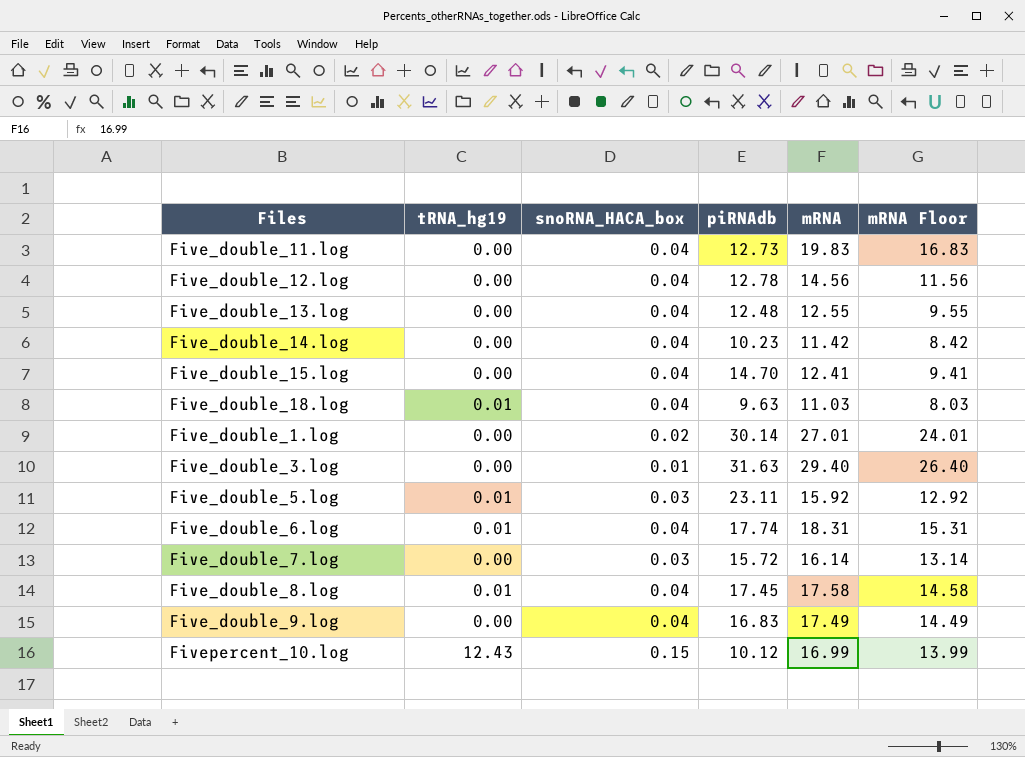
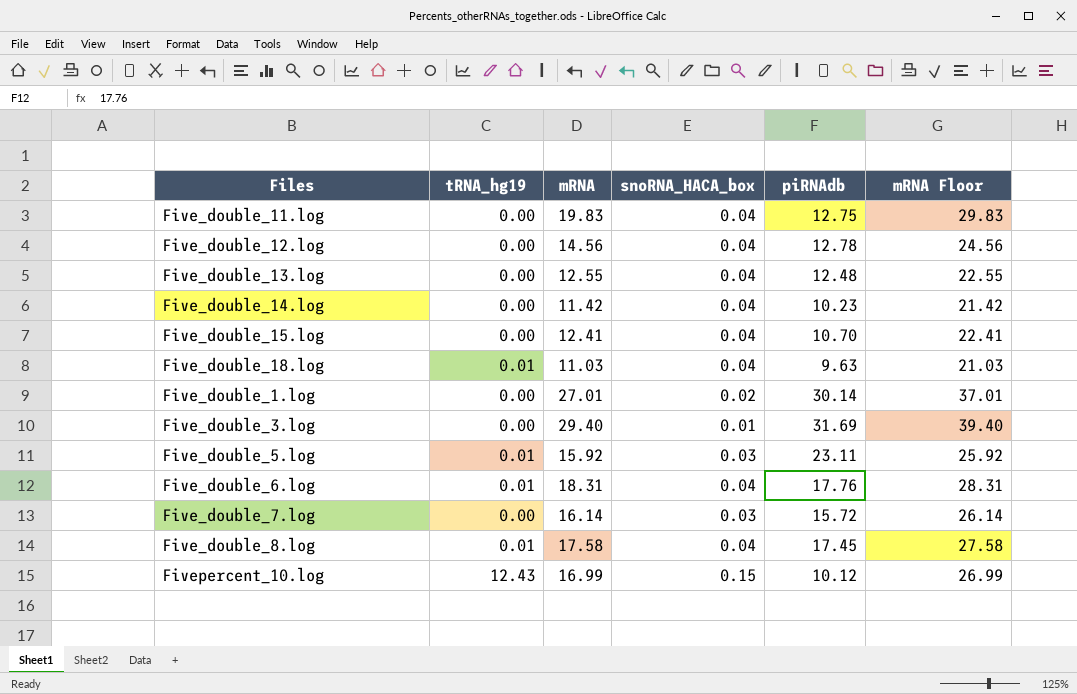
column mRNA | position: 5 -> 3
column mRNA Floor | formula: [mRNA] - 3 -> [mRNA] + 10
row Five_double_9.log: 0.00 | 0.04 | 16.83 | 17.49 | 14.49 -> none
Five_double_11.log | piRNAdb: 12.73 -> 12.75
Five_double_15.log | piRNAdb: 14.70 -> 10.70
Five_double_3.log | piRNAdb: 31.63 -> 31.69
Five_double_6.log | piRNAdb: 17.74 -> 17.76

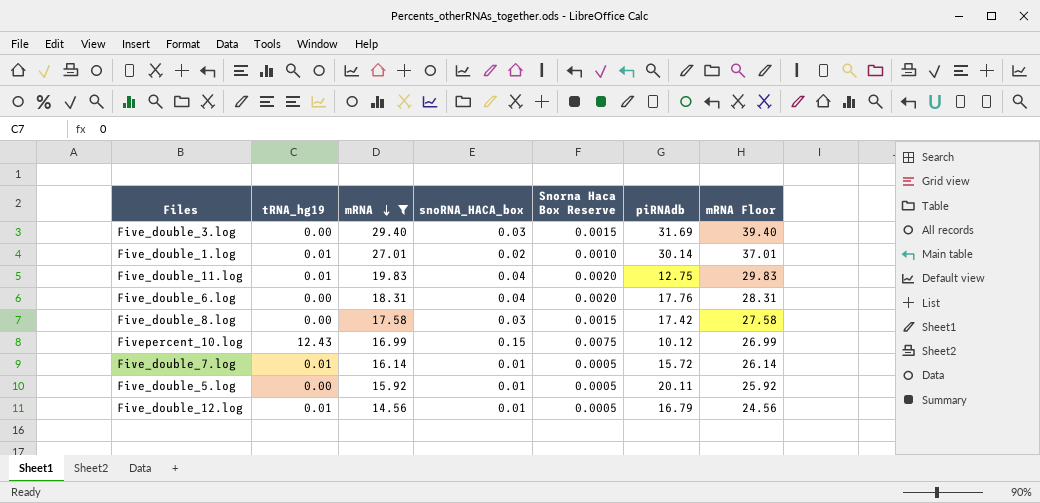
filter: none -> mRNA >= 14.56
row order: none -> mRNA descending
column Snorna Haca Box Reserve | formula: none -> [snoRNA_HACA_box] * 0.05
Five_double_3.log | snoRNA_HACA_box: 0.01 -> 0.03
Five_double_1.log | tRNA_hg19: 0.00 -> 0.01
Five_double_11.log | tRNA_hg19: 0.00 -> 0.01
Five_double_6.log | tRNA_hg19: 0.01 -> 0.00
Five_double_8.log | tRNA_hg19: 0.01 -> 0.00
Five_double_8.log | snoRNA_HACA_box: 0.04 -> 0.03
Five_double_8.log | piRNAdb: 17.45 -> 17.42
Five_double_7.log | tRNA_hg19: 0.00 -> 0.01
Five_double_7.log | snoRNA_HACA_box: 0.03 -> 0.01
Five_double_5.log | tRNA_hg19: 0.01 -> 0.00
Five_double_5.log | snoRNA_HACA_box: 0.03 -> 0.01
Five_double_5.log | piRNAdb: 23.11 -> 20.11
Five_double_12.log | tRNA_hg19: 0.00 -> 0.01
Five_double_12.log | snoRNA_HACA_box: 0.04 -> 0.01
Five_double_12.log | piRNAdb: 12.78 -> 16.79

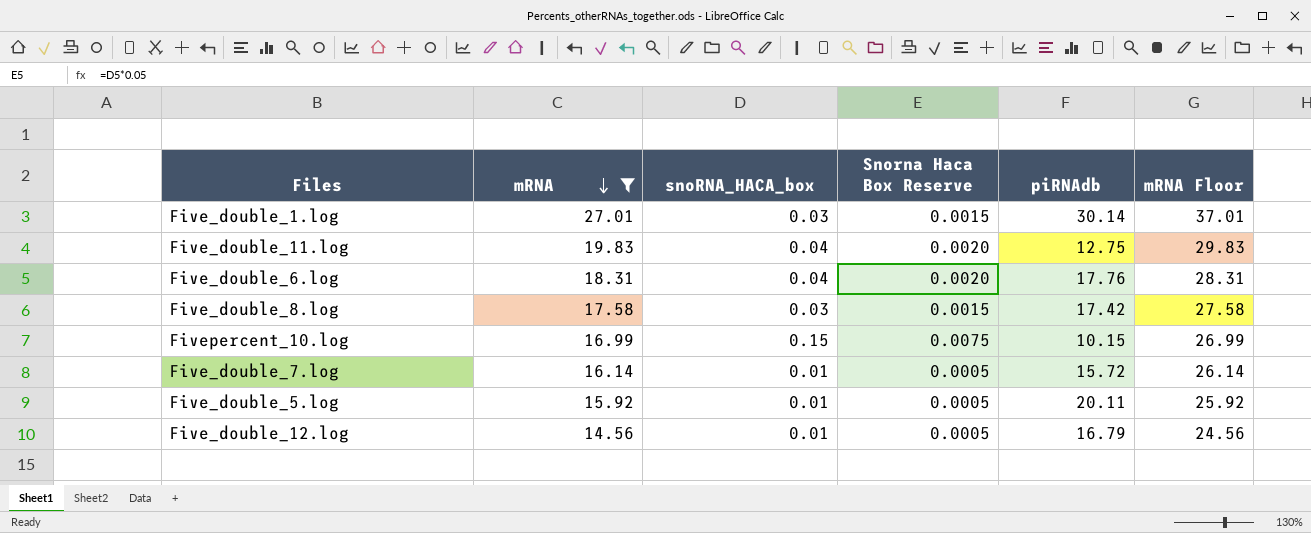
column tRNA_hg19 | position: 2 -> none
row Five_double_3.log: 0.00 | 29.40 | 0.03 | 0.0015 | 31.69 | 39.40 -> none
Five_double_1.log | snoRNA_HACA_box: 0.02 -> 0.03
Five_double_1.log | Snorna Haca Box Reserve: 0.0010 -> 0.0015
Fivepercent_10.log | piRNAdb: 10.12 -> 10.15

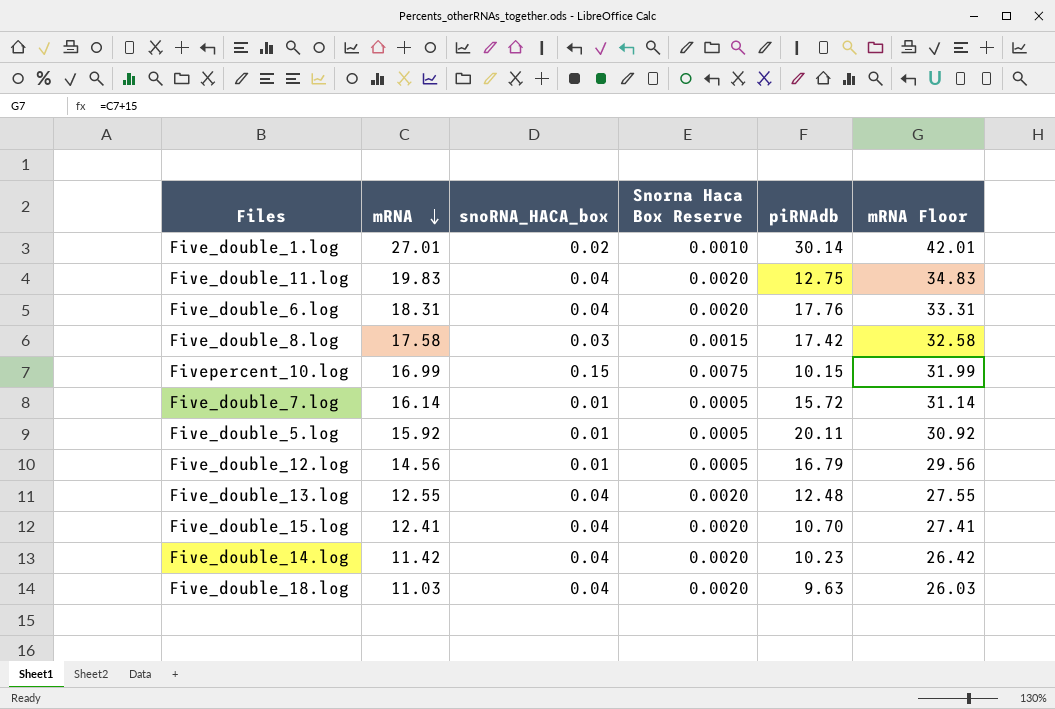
filter: mRNA >= 14.56 -> none
column mRNA Floor | formula: [mRNA] + 10 -> [mRNA] + 15
Five_double_1.log | snoRNA_HACA_box: 0.03 -> 0.02
Five_double_1.log | Snorna Haca Box Reserve: 0.0015 -> 0.0010

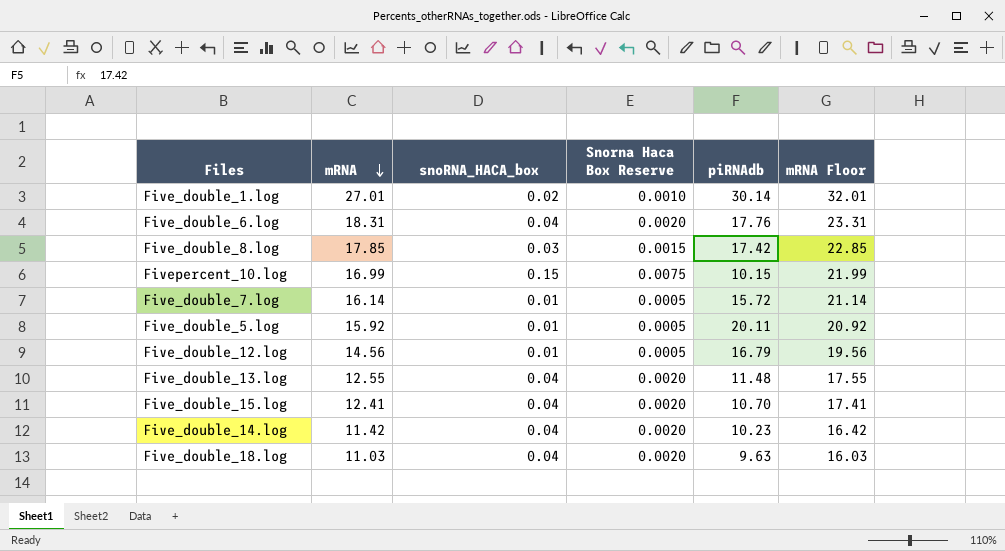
column mRNA Floor | formula: [mRNA] + 15 -> [mRNA] + 5
row Five_double_11.log: 19.83 | 0.04 | 0.0020 | 12.75 | 34.83 -> none
Five_double_8.log | mRNA: 17.58 -> 17.85
Five_double_13.log | piRNAdb: 12.48 -> 11.48

